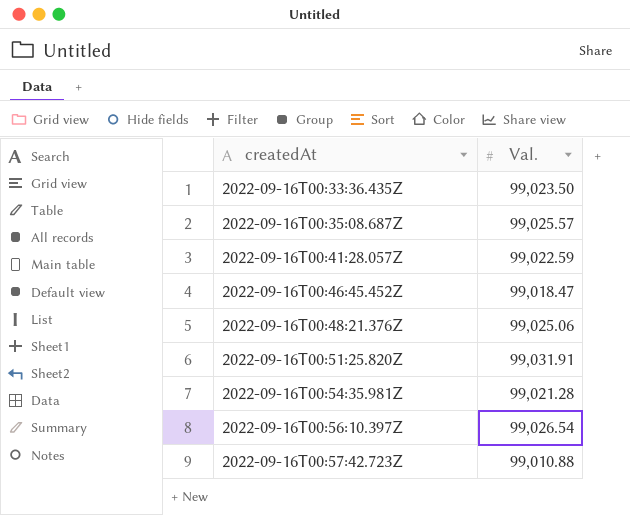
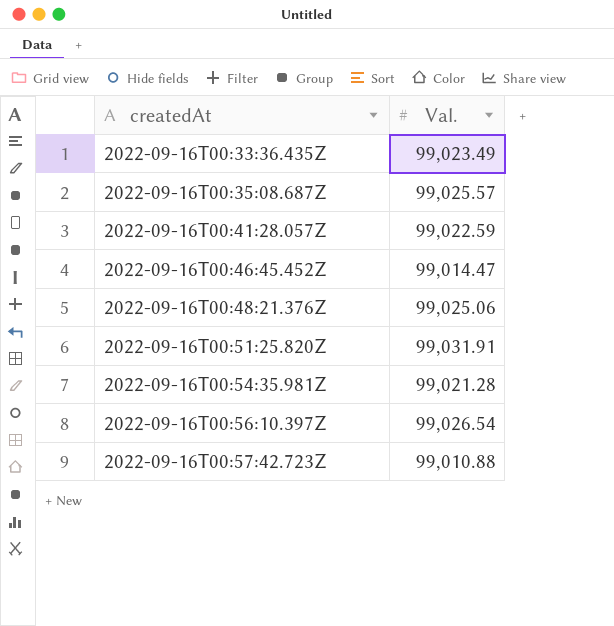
2022-09-16T00:33:36.435Z | Val.: 99,023.50 -> 99,023.49
2022-09-16T00:46:45.452Z | Val.: 99,018.47 -> 99,014.47

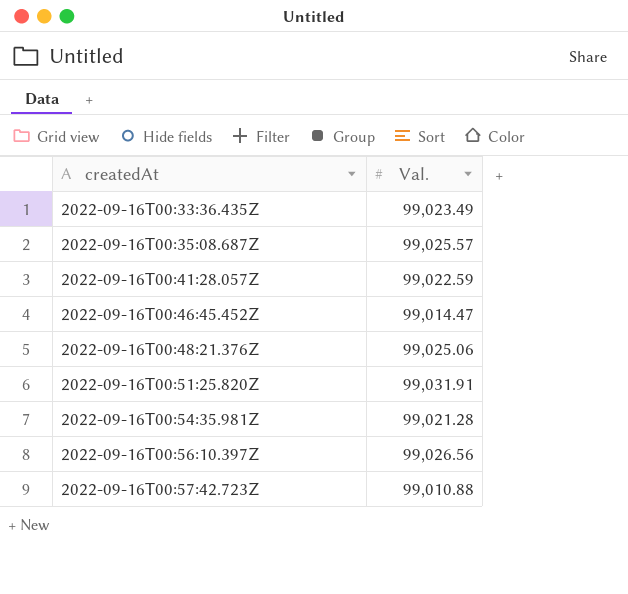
2022-09-16T00:56:10.397Z | Val.: 99,026.54 -> 99,026.56

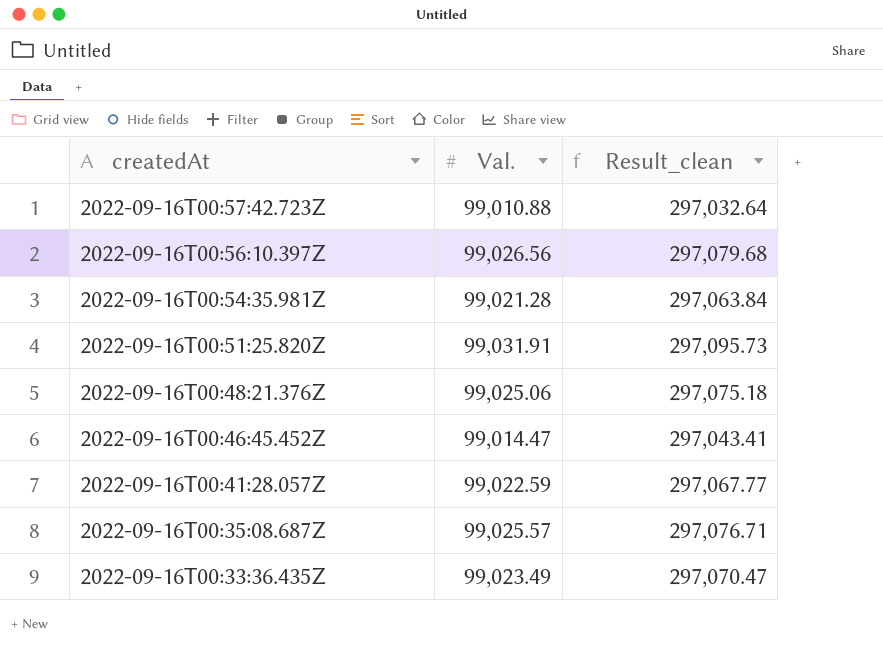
row order: createdAt ascending -> createdAt descending
column Result_clean | formula: none -> [Val.] * 3

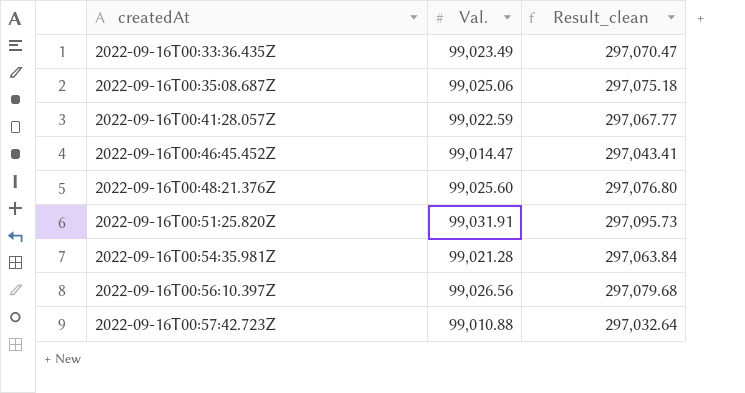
row order: createdAt descending -> createdAt ascending
2022-09-16T00:35:08.687Z | Val.: 99,025.57 -> 99,025.06
2022-09-16T00:35:08.687Z | Result_clean: 297,076.71 -> 297,075.18
2022-09-16T00:48:21.376Z | Val.: 99,025.06 -> 99,025.60
2022-09-16T00:48:21.376Z | Result_clean: 297,075.18 -> 297,076.80

